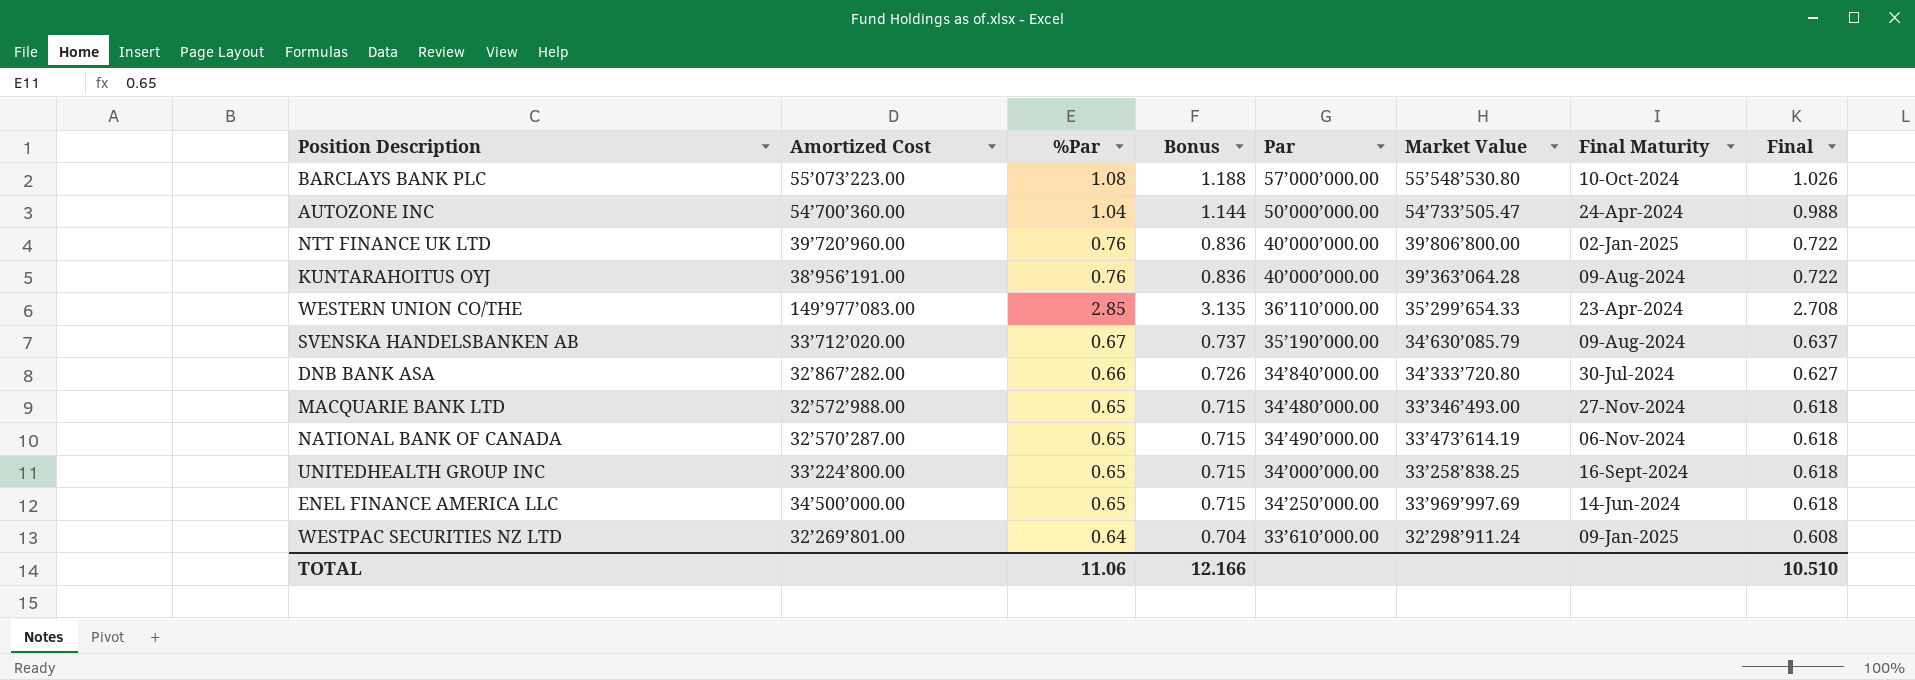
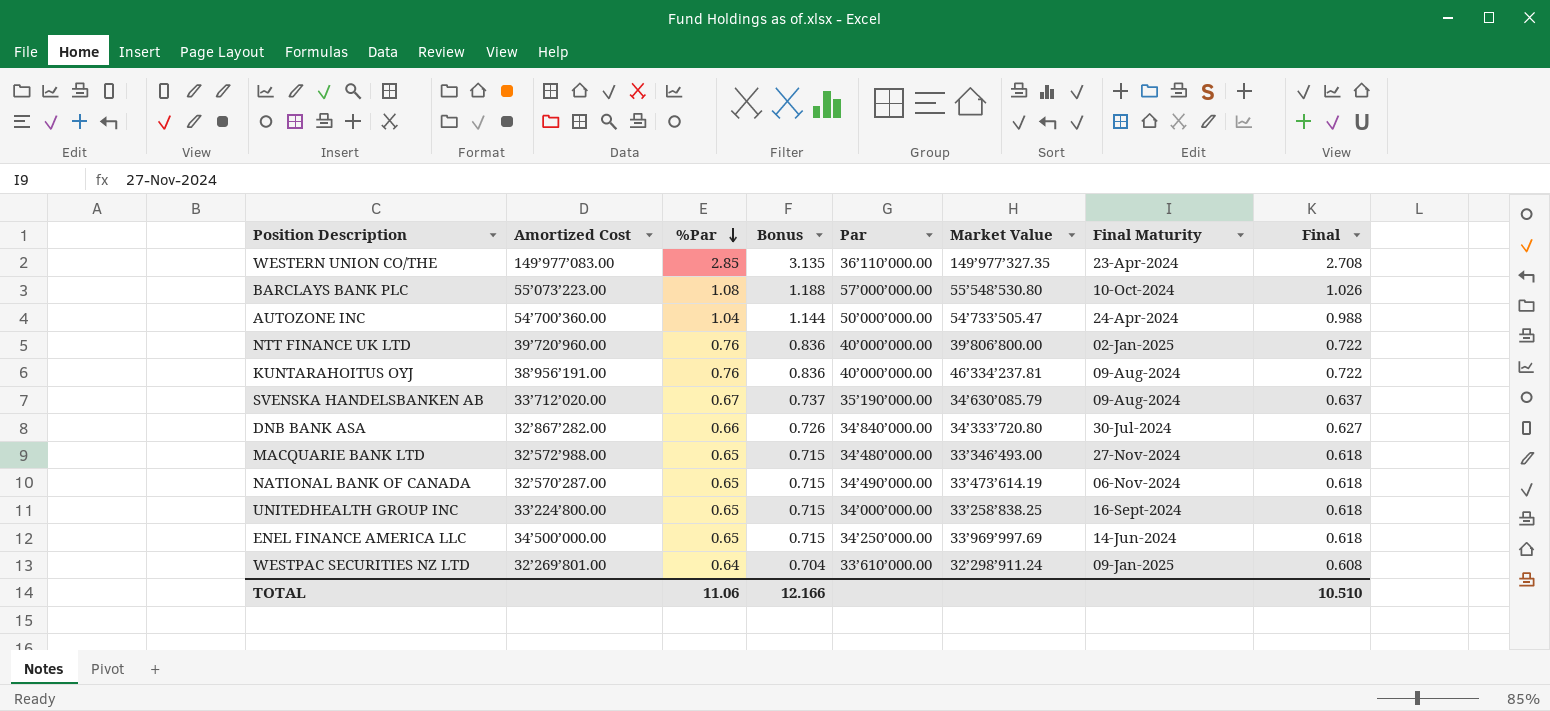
row order: none -> %Par descending
WESTERN UNION CO/THE | Market Value: 35’299’654.33 -> 149’977’327.35
KUNTARAHOITUS OYJ | Market Value: 39’363’064.28 -> 46’334’237.81

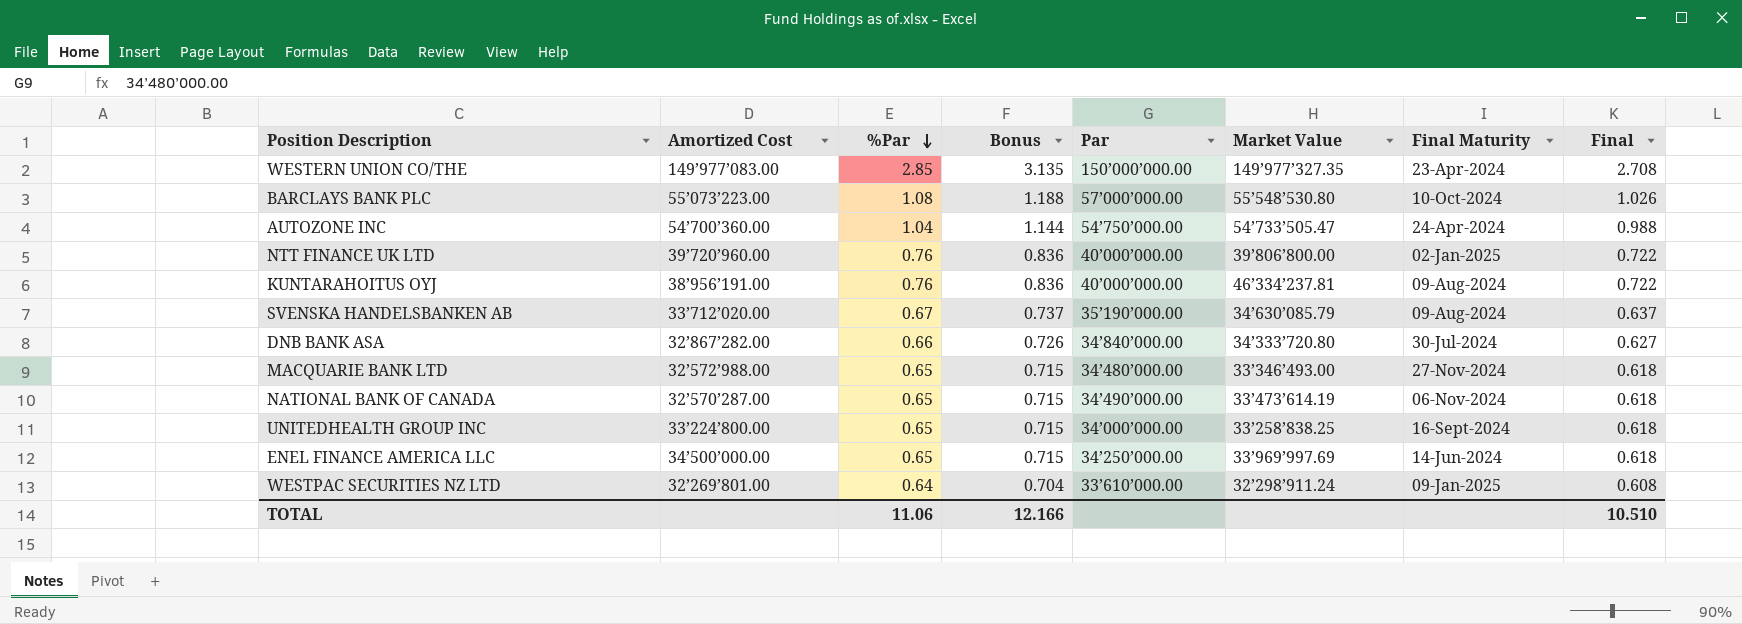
WESTERN UNION CO/THE | Par: 36’110’000.00 -> 150’000’000.00
AUTOZONE INC | Par: 50’000’000.00 -> 54’750’000.00

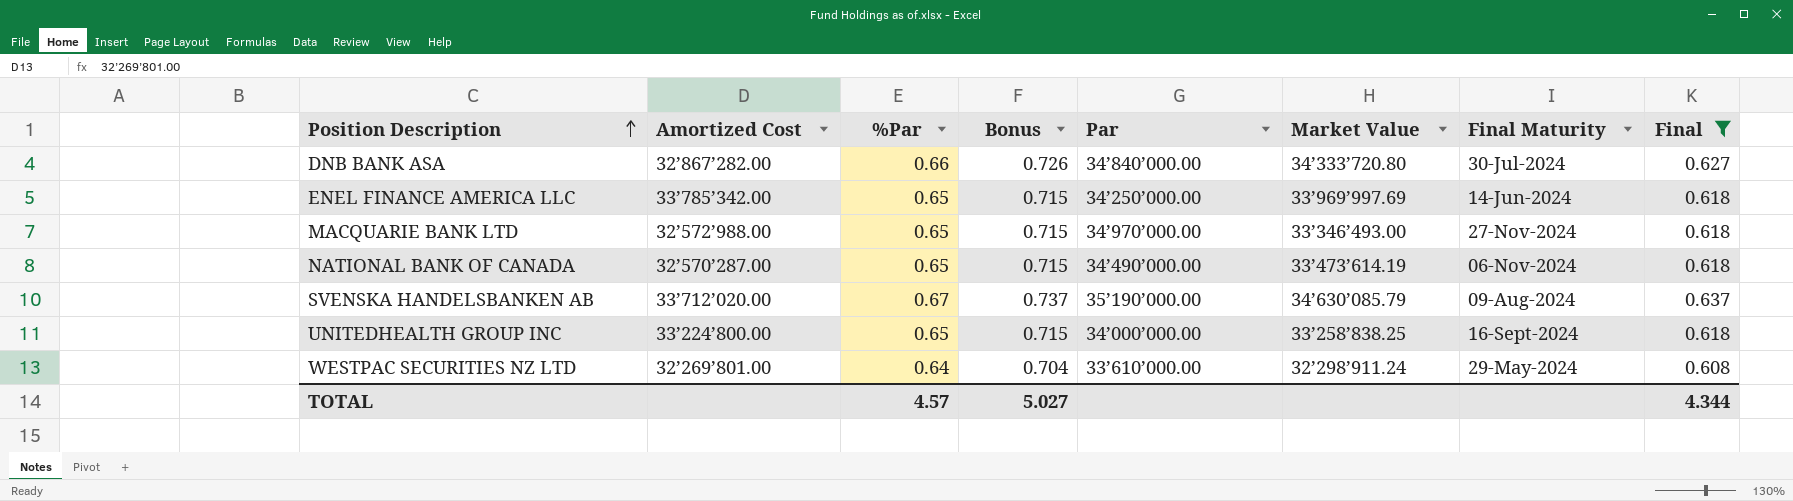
filter: none -> Final <= 0.637
row order: %Par descending -> Position Description ascending
ENEL FINANCE AMERICA LLC | Amortized Cost: 34’500’000.00 -> 33’785’342.00
MACQUARIE BANK LTD | Par: 34’480’000.00 -> 34’970’000.00
WESTPAC SECURITIES NZ LTD | Final Maturity: 09-Jan-2025 -> 29-May-2024
TOTAL | %Par: 11.06 -> 4.57
TOTAL | Bonus: 12.166 -> 5.027
TOTAL | Final: 10.510 -> 4.344

